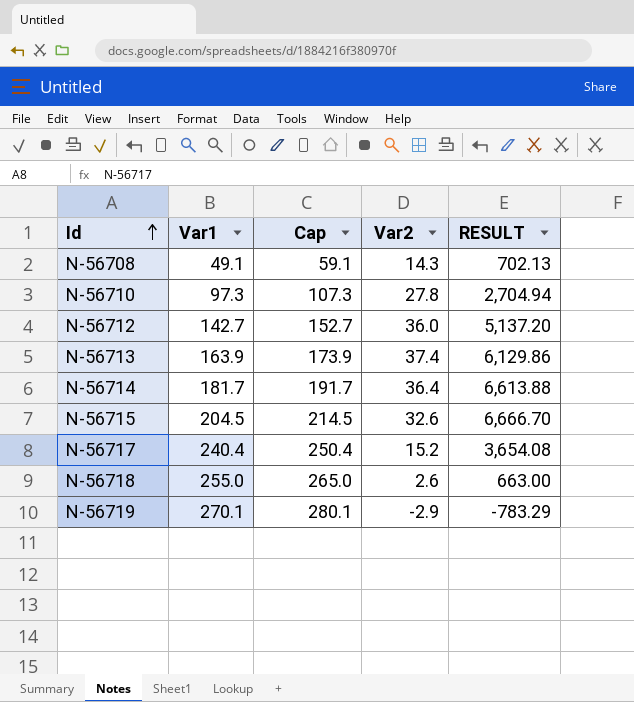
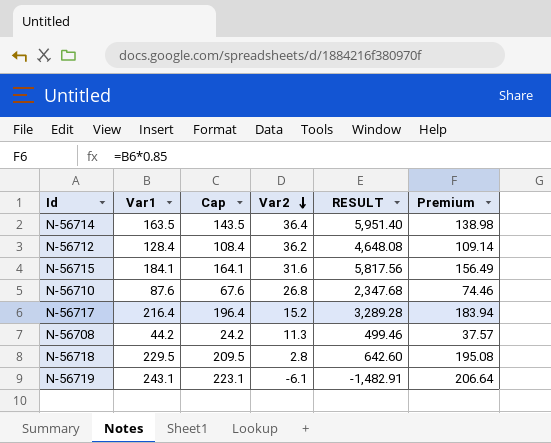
row order: Id ascending -> Var2 descending
column Cap | formula: [Var1] + 10 -> [Var1] - 20
column Premium | formula: none -> [Var1] * 0.85
row N-56713: 163.9 | 173.9 | 37.4 | 6,129.86 -> none
N-56714 | Var1: 181.7 -> 163.5
N-56714 | RESULT: 6,613.88 -> 5,951.40
N-56712 | Var1: 142.7 -> 128.4
N-56712 | Var2: 36.0 -> 36.2
N-56712 | RESULT: 5,137.20 -> 4,648.08
N-56715 | Var1: 204.5 -> 184.1
N-56715 | Var2: 32.6 -> 31.6
N-56715 | RESULT: 6,666.70 -> 5,817.56
N-56710 | Var1: 97.3 -> 87.6
N-56710 | Var2: 27.8 -> 26.8
N-56710 | RESULT: 2,704.94 -> 2,347.68
N-56717 | Var1: 240.4 -> 216.4
N-56717 | RESULT: 3,654.08 -> 3,289.28
N-56708 | Var1: 49.1 -> 44.2
N-56708 | Var2: 14.3 -> 11.3
N-56708 | RESULT: 702.13 -> 499.46
N-56718 | Var1: 255.0 -> 229.5
N-56718 | Var2: 2.6 -> 2.8
N-56718 | RESULT: 663.00 -> 642.60
N-56719 | Var1: 270.1 -> 243.1
N-56719 | Var2: -2.9 -> -6.1
N-56719 | RESULT: -783.29 -> -1,482.91

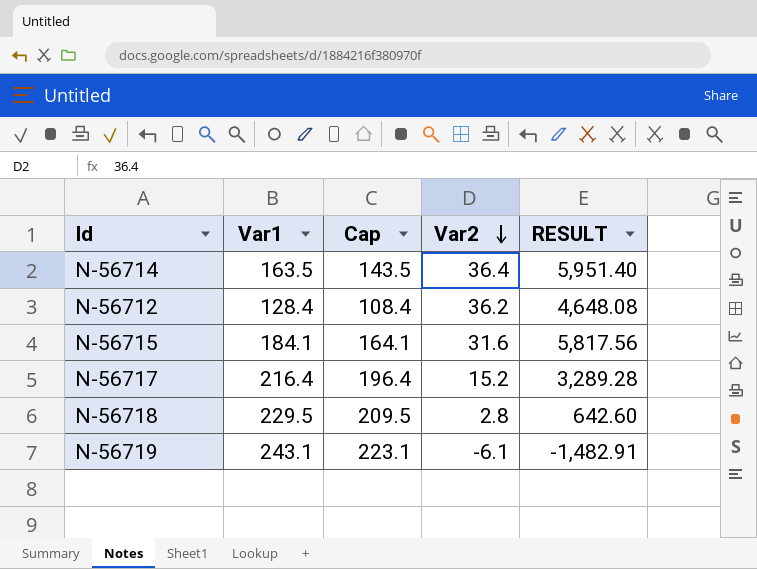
column Premium | formula: [Var1] * 0.85 -> none
row N-56710: 87.6 | 67.6 | 26.8 | 2,347.68 | 74.46 -> none
row N-56708: 44.2 | 24.2 | 11.3 | 499.46 | 37.57 -> none

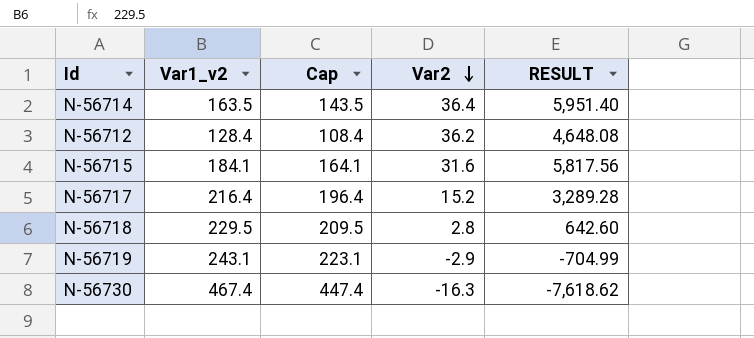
column name: Var1 -> Var1_v2
N-56719 | Var2: -6.1 -> -2.9
N-56719 | RESULT: -1,482.91 -> -704.99
row N-56730: none -> 467.4 | 447.4 | -16.3 | -7,618.62

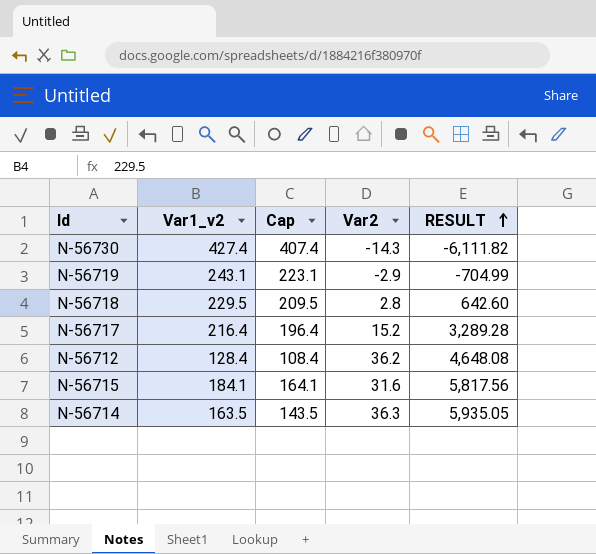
row order: Var2 descending -> RESULT ascending
N-56730 | Var1_v2: 467.4 -> 427.4
N-56730 | Cap: 447.4 -> 407.4
N-56730 | Var2: -16.3 -> -14.3
N-56730 | RESULT: -7,618.62 -> -6,111.82
N-56714 | Var2: 36.4 -> 36.3
N-56714 | RESULT: 5,951.40 -> 5,935.05

